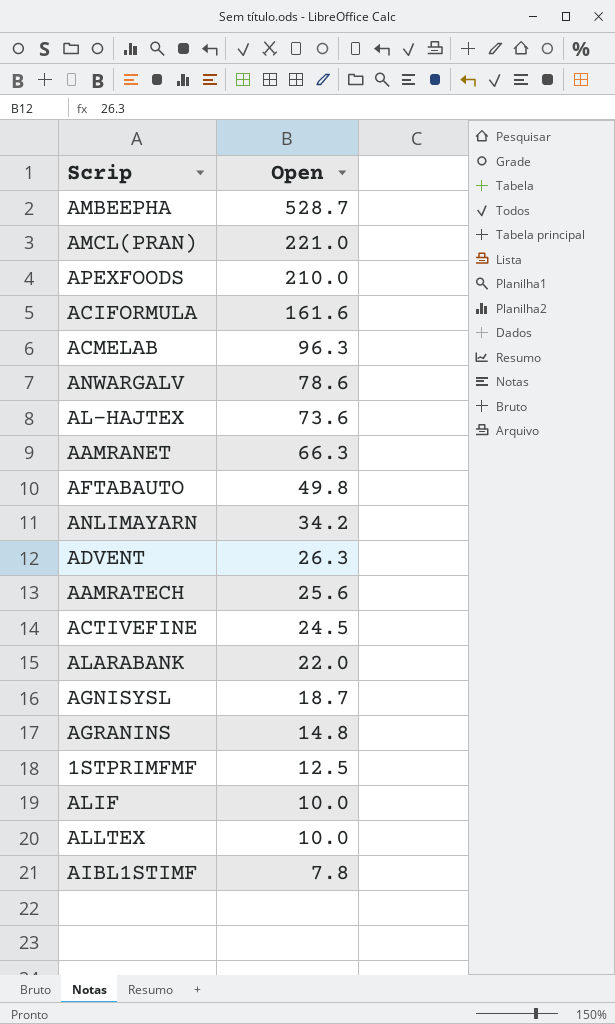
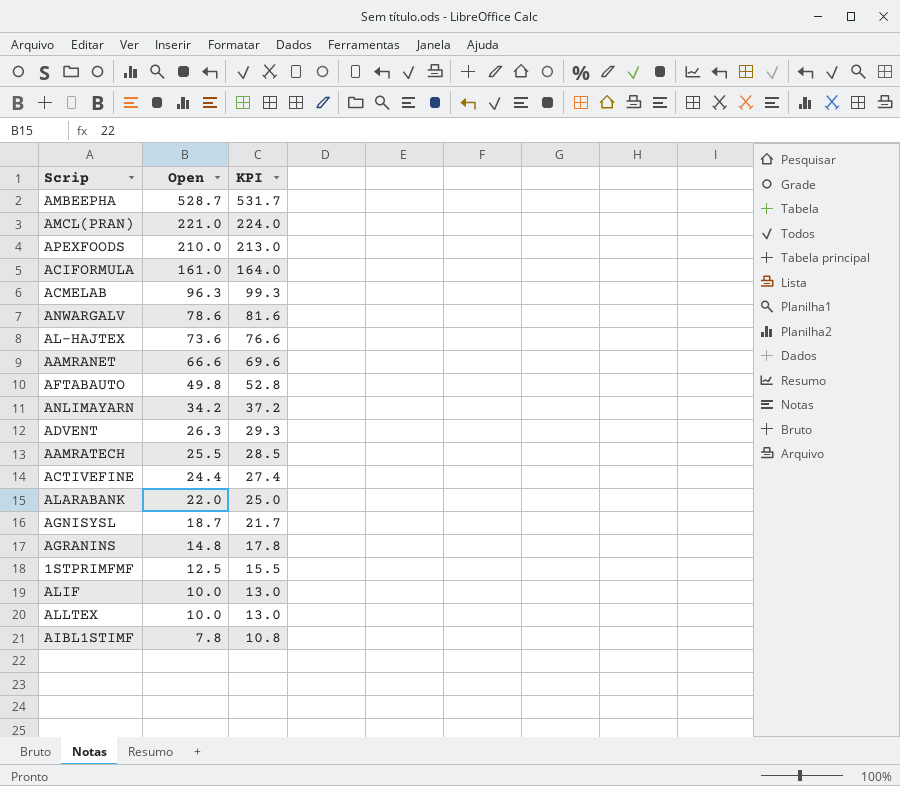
column KPI | formula: none -> [Open] + 3
ACIFORMULA | Open: 161.6 -> 161.0
AAMRANET | Open: 66.3 -> 66.6
AAMRATECH | Open: 25.6 -> 25.5
ACTIVEFINE | Open: 24.5 -> 24.4

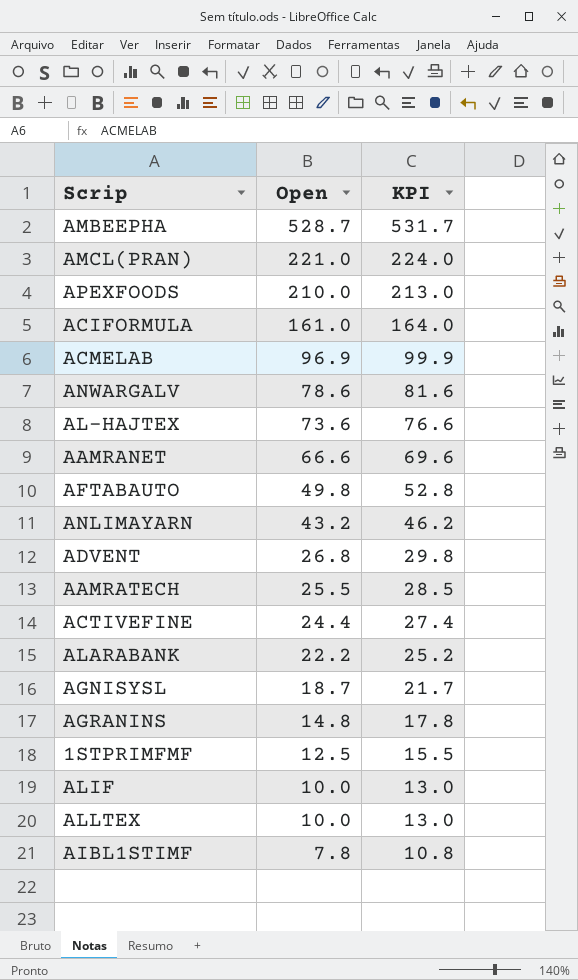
ACMELAB | Open: 96.3 -> 96.9
ACMELAB | KPI: 99.3 -> 99.9
ANLIMAYARN | Open: 34.2 -> 43.2
ANLIMAYARN | KPI: 37.2 -> 46.2
ADVENT | Open: 26.3 -> 26.8
ADVENT | KPI: 29.3 -> 29.8
ALARABANK | Open: 22.0 -> 22.2
ALARABANK | KPI: 25.0 -> 25.2

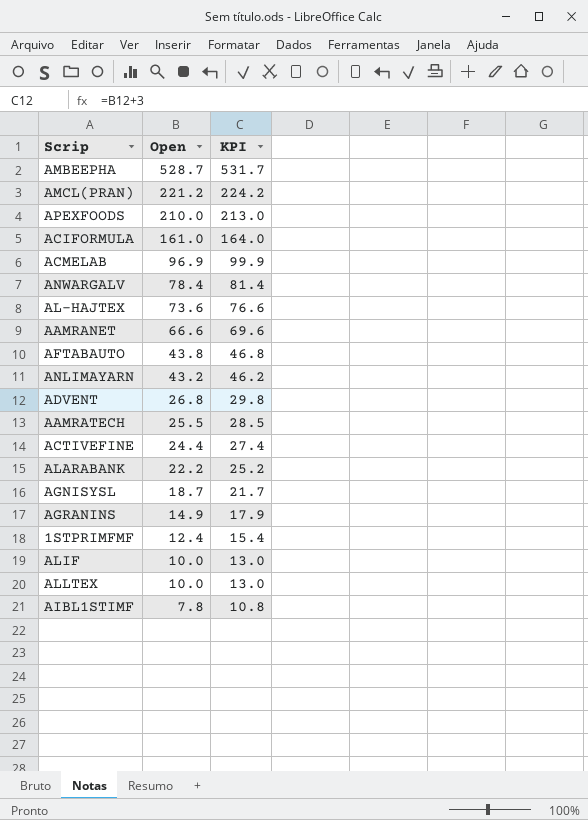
AMCL(PRAN) | Open: 221.0 -> 221.2
AMCL(PRAN) | KPI: 224.0 -> 224.2
ANWARGALV | Open: 78.6 -> 78.4
ANWARGALV | KPI: 81.6 -> 81.4
AFTABAUTO | Open: 49.8 -> 43.8
AFTABAUTO | KPI: 52.8 -> 46.8
AGRANINS | Open: 14.8 -> 14.9
AGRANINS | KPI: 17.8 -> 17.9
1STPRIMFMF | Open: 12.5 -> 12.4
1STPRIMFMF | KPI: 15.5 -> 15.4

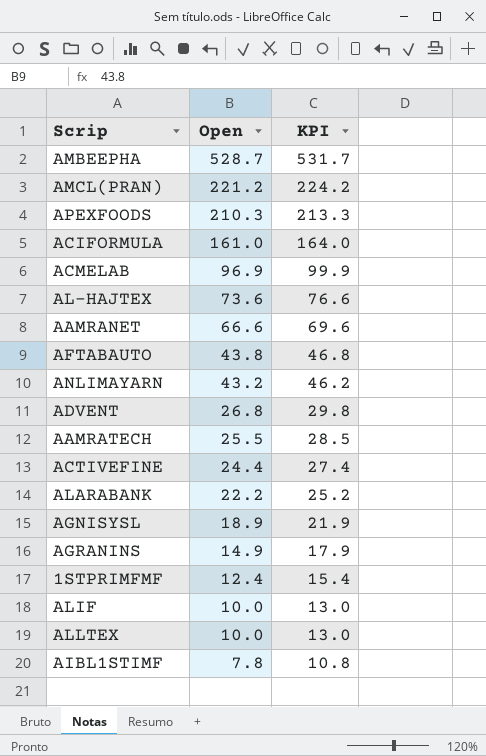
row ANWARGALV: 78.4 | 81.4 -> none
APEXFOODS | Open: 210.0 -> 210.3
APEXFOODS | KPI: 213.0 -> 213.3
AGNISYSL | Open: 18.7 -> 18.9
AGNISYSL | KPI: 21.7 -> 21.9

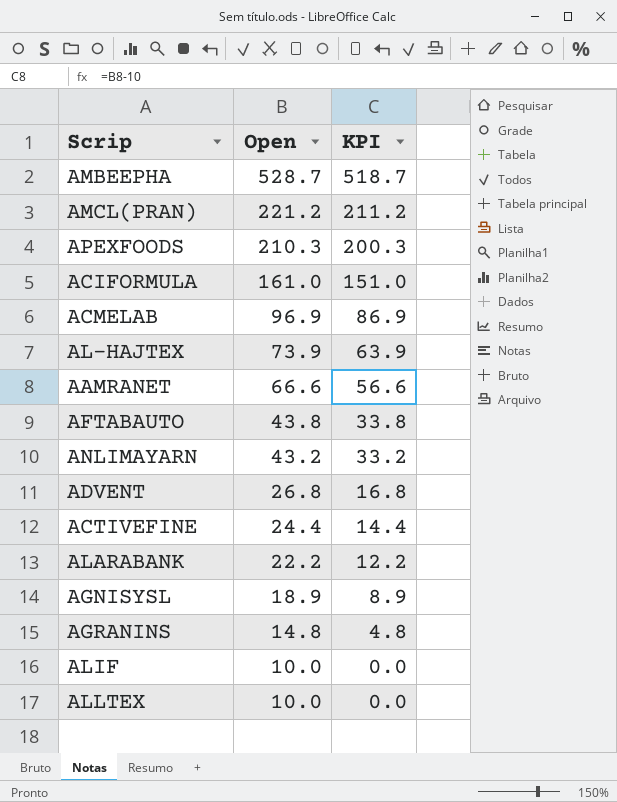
column KPI | formula: [Open] + 3 -> [Open] - 10
row AAMRATECH: 25.5 | 28.5 -> none
row 1STPRIMFMF: 12.4 | 15.4 -> none
row AIBL1STIMF: 7.8 | 10.8 -> none
AL-HAJTEX | Open: 73.6 -> 73.9
AGRANINS | Open: 14.9 -> 14.8

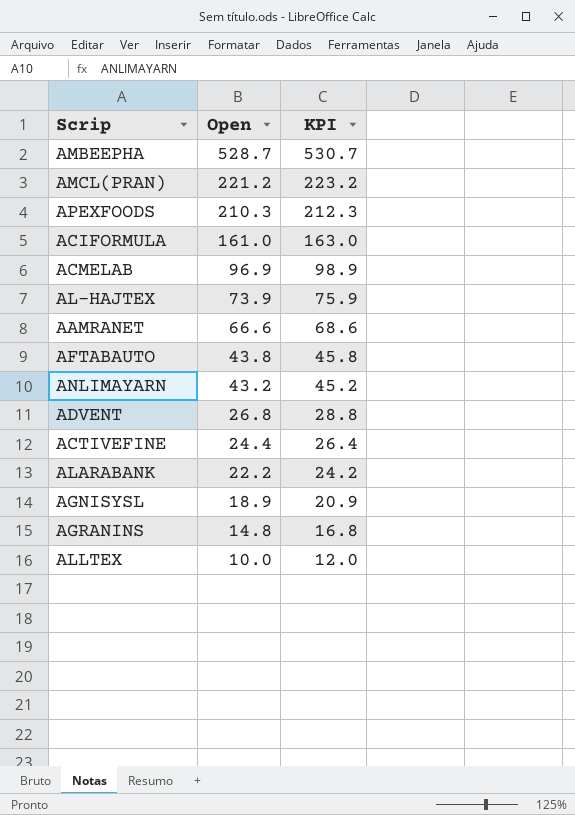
column KPI | formula: [Open] - 10 -> [Open] + 2
row ALIF: 10.0 | 0.0 -> none

